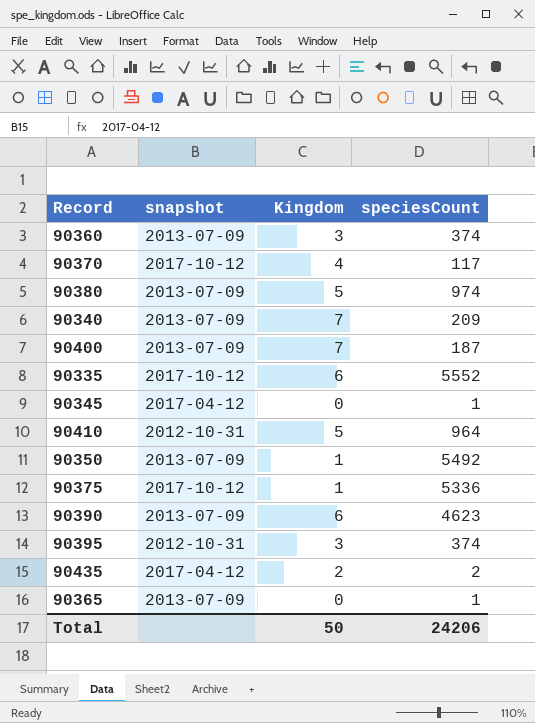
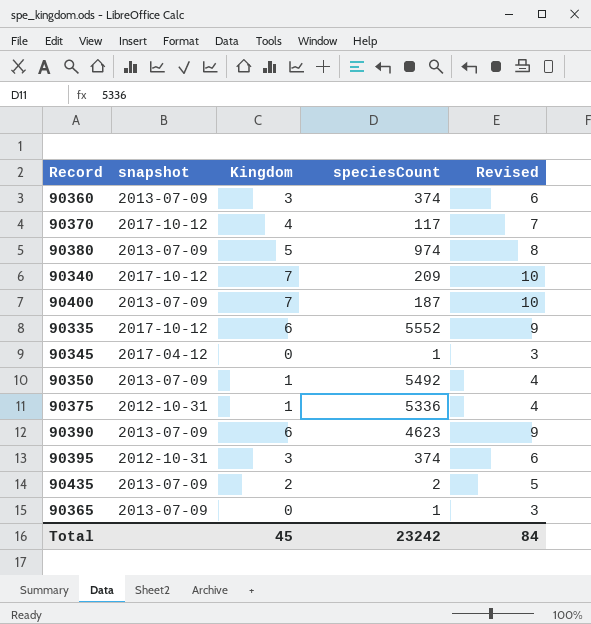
column Revised | formula: none -> [Kingdom] + 3
row 90410: 2012-10-31 | 5 | 964 -> none
90340 | snapshot: 2013-07-09 -> 2017-10-12
90375 | snapshot: 2017-10-12 -> 2012-10-31
90435 | snapshot: 2017-04-12 -> 2013-07-09
Total | Kingdom: 50 -> 45
Total | speciesCount: 24206 -> 23242

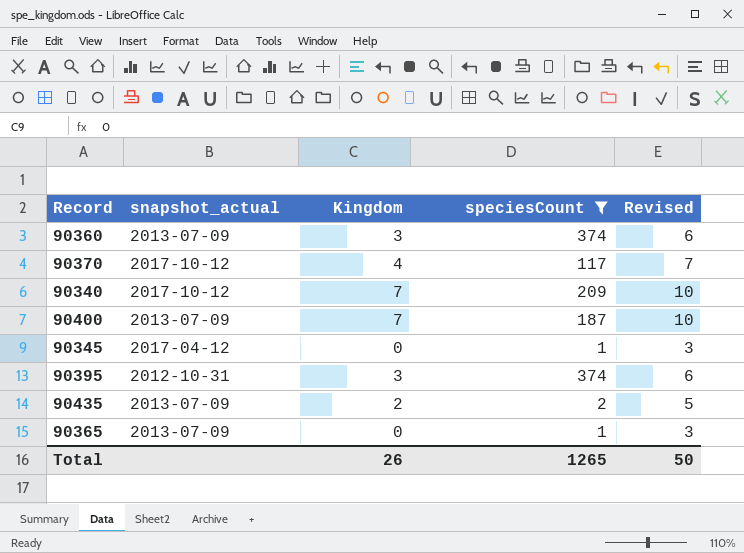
filter: none -> speciesCount <= 374
column name: snapshot -> snapshot_actual
Total | Kingdom: 45 -> 26
Total | speciesCount: 23242 -> 1265
Total | Revised: 84 -> 50

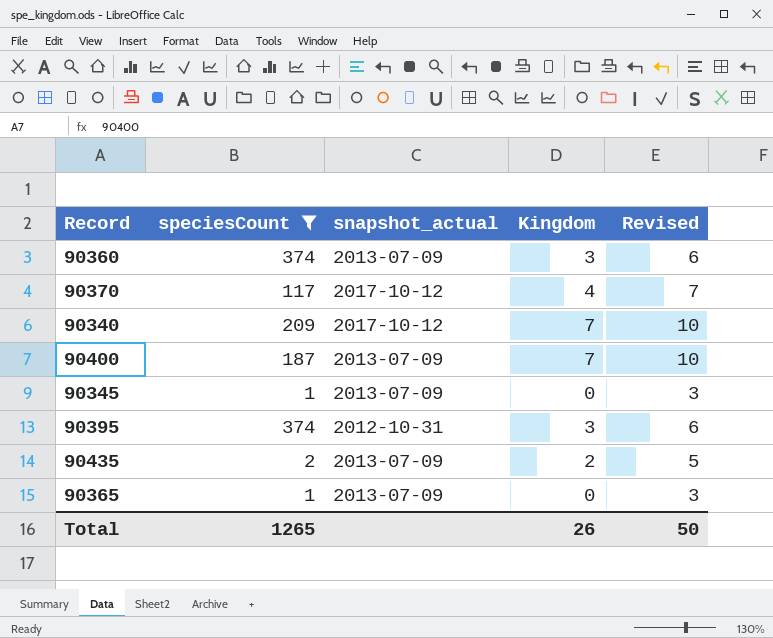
column speciesCount | position: 4 -> 2
90345 | snapshot_actual: 2017-04-12 -> 2013-07-09

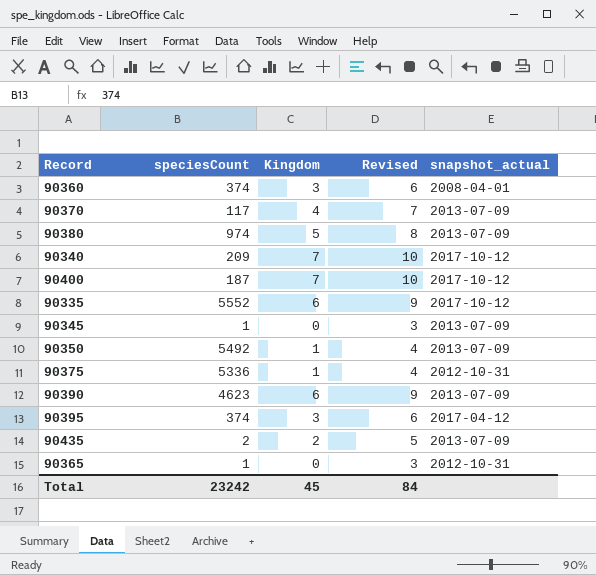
filter: speciesCount <= 374 -> none
column snapshot_actual | position: 3 -> 5
90360 | snapshot_actual: 2013-07-09 -> 2008-04-01
90370 | snapshot_actual: 2017-10-12 -> 2013-07-09
90400 | snapshot_actual: 2013-07-09 -> 2017-10-12
90395 | snapshot_actual: 2012-10-31 -> 2017-04-12
90365 | snapshot_actual: 2013-07-09 -> 2012-10-31
Total | speciesCount: 1265 -> 23242
Total | Kingdom: 26 -> 45
Total | Revised: 50 -> 84

